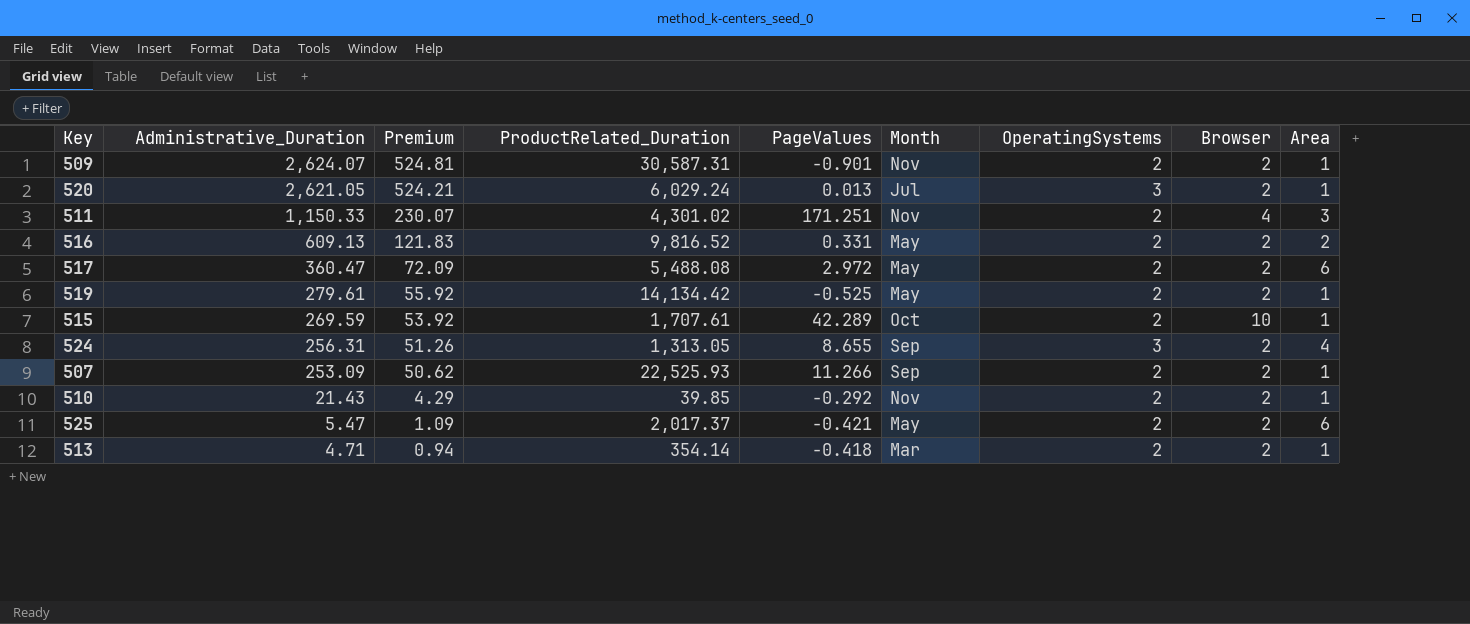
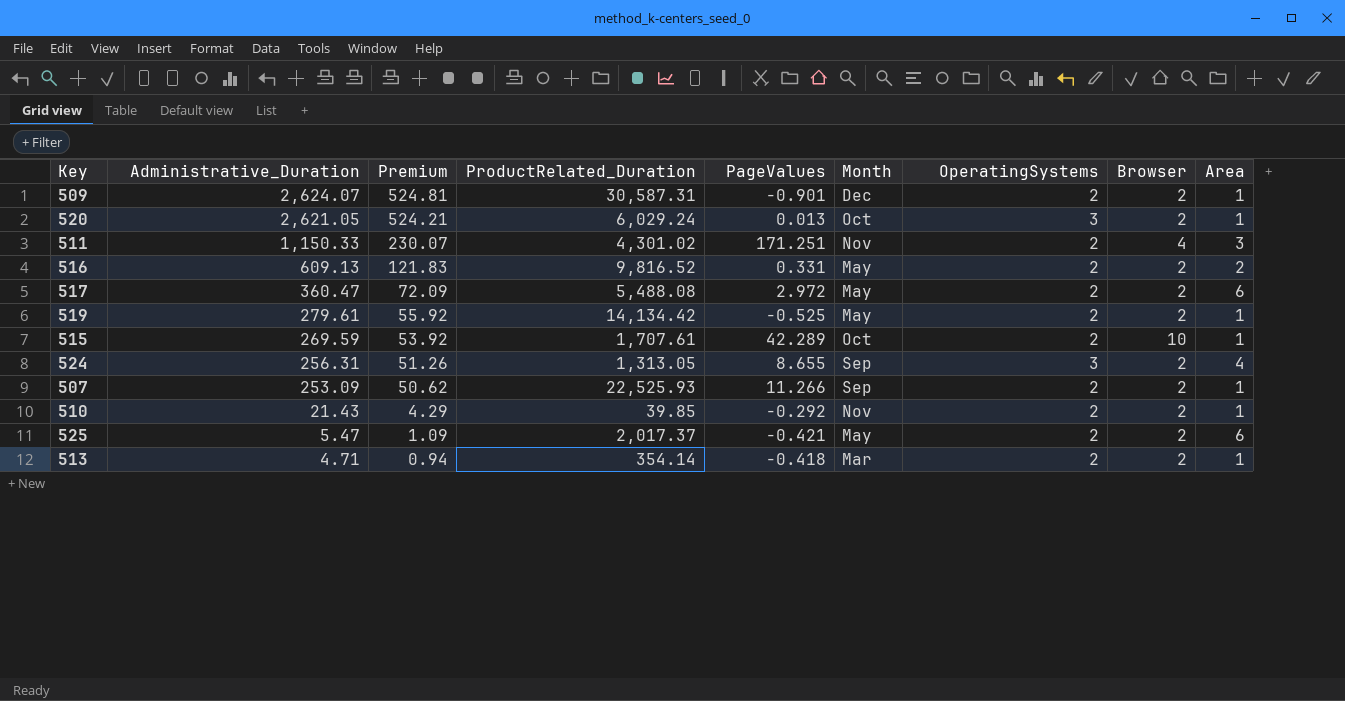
509 | Month: Nov -> Dec
520 | Month: Jul -> Oct

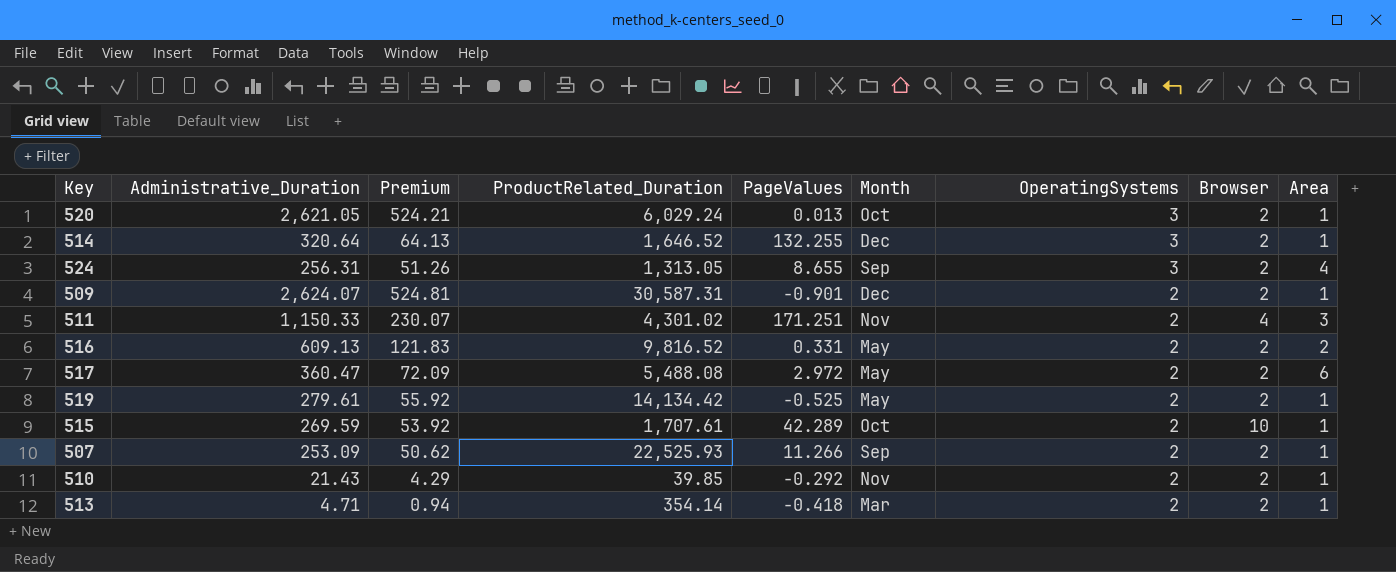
row order: Administrative_Duration descending -> OperatingSystems descending
row 525: 5.47 | 1.09 | 2,017.37 | -0.421 | May | 2 | 2 | 6 -> none
row 514: none -> 320.64 | 64.13 | 1,646.52 | 132.255 | Dec | 3 | 2 | 1

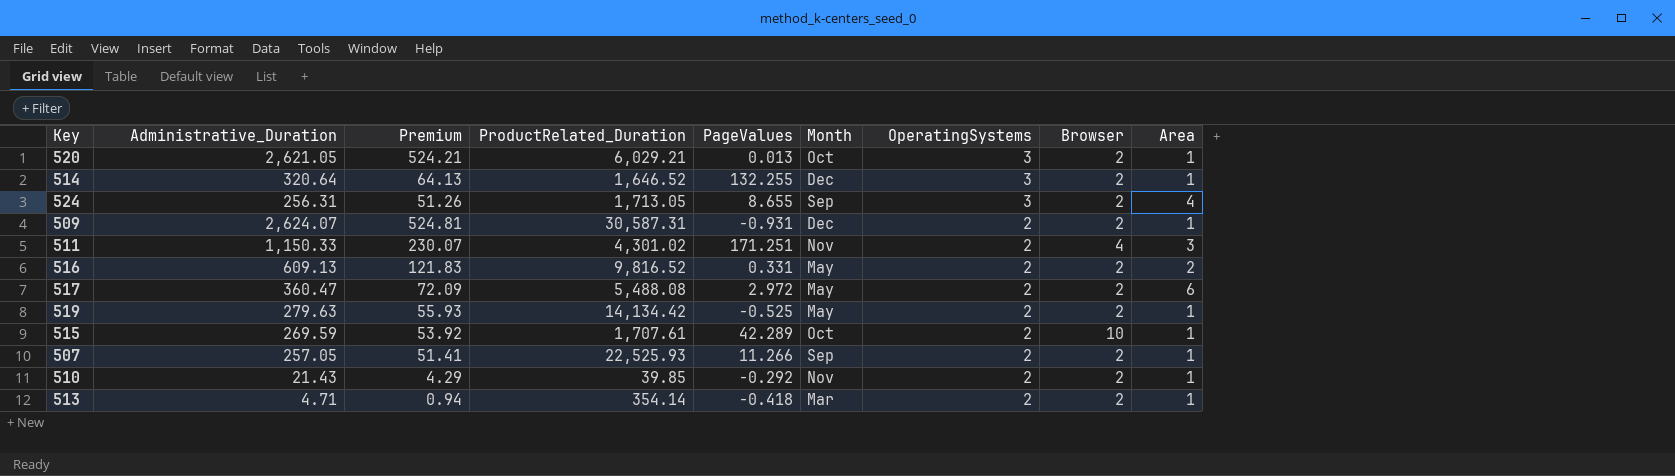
520 | ProductRelated_Duration: 6,029.24 -> 6,029.21
524 | ProductRelated_Duration: 1,313.05 -> 1,713.05
509 | PageValues: -0.901 -> -0.931
519 | Administrative_Duration: 279.61 -> 279.63
519 | Premium: 55.92 -> 55.93
507 | Administrative_Duration: 253.09 -> 257.05
507 | Premium: 50.62 -> 51.41

